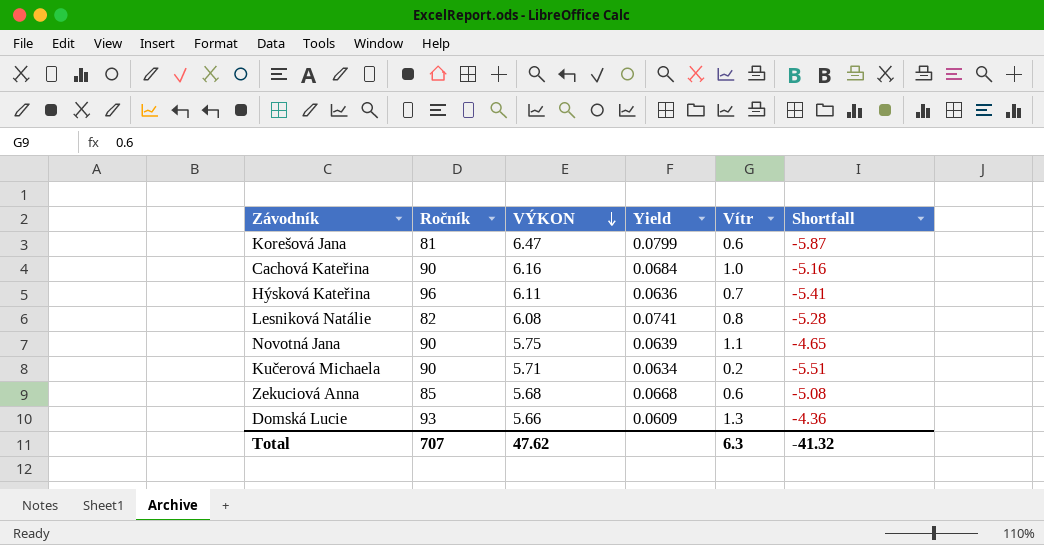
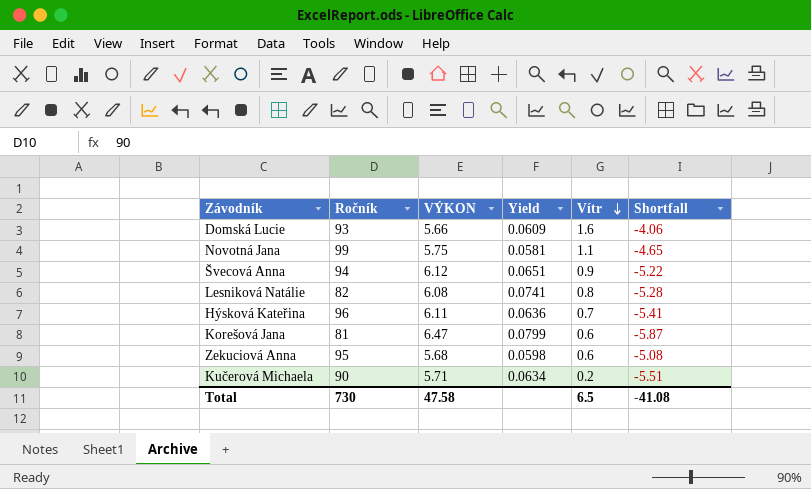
row order: VÝKON descending -> Vítr descending
row Cachová Kateřina: 90 | 6.16 | 0.0684 | 1.0 | -5.16 -> none
Domská Lucie | Vítr: 1.3 -> 1.6
Domská Lucie | Shortfall: -4.36 -> -4.06
Novotná Jana | Ročník: 90 -> 99
Novotná Jana | Yield: 0.0639 -> 0.0581
row Švecová Anna: none -> 94 | 6.12 | 0.0651 | 0.9 | -5.22
Zekuciová Anna | Ročník: 85 -> 95
Zekuciová Anna | Yield: 0.0668 -> 0.0598
Total | Ročník: 707 -> 730
Total | VÝKON: 47.62 -> 47.58
Total | Vítr: 6.3 -> 6.5
Total | Shortfall: -41.32 -> -41.08

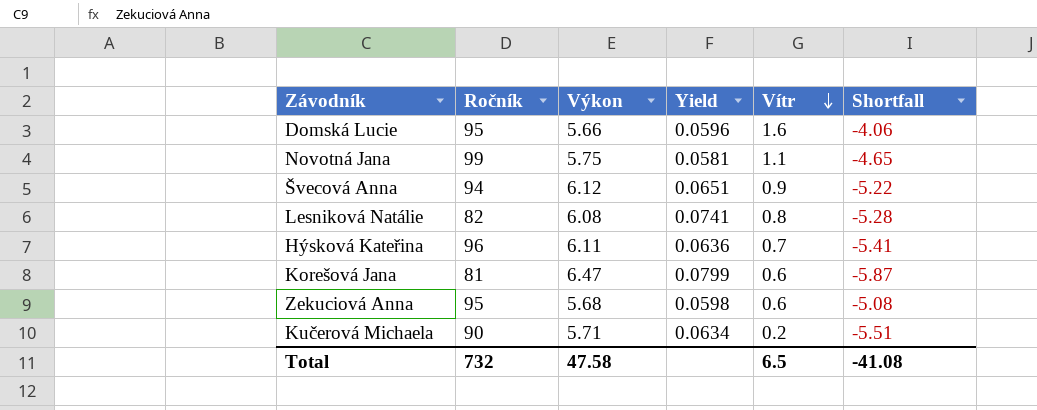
column name: VÝKON -> Výkon
Domská Lucie | Ročník: 93 -> 95
Domská Lucie | Yield: 0.0609 -> 0.0596
Total | Ročník: 730 -> 732

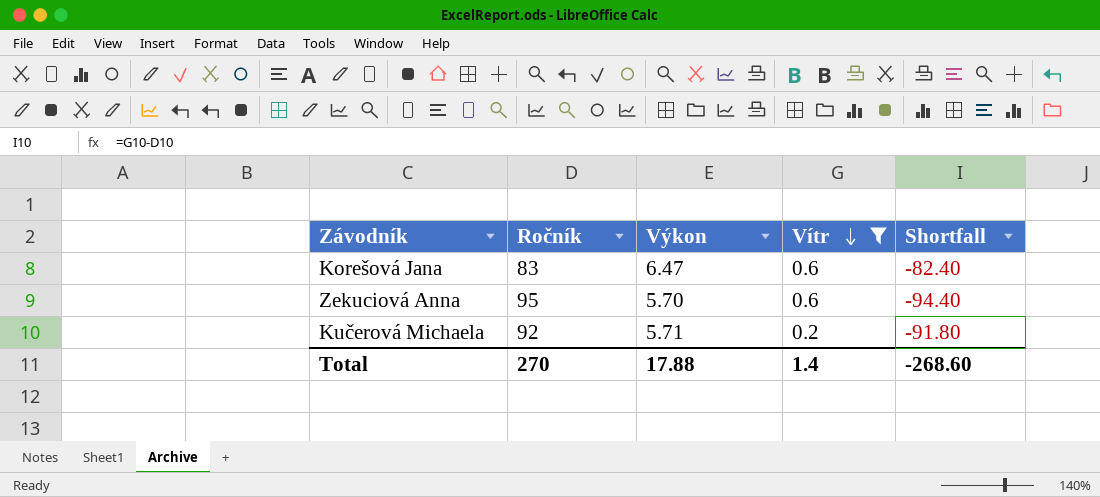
filter: none -> Vítr <= 0.6
column Yield | formula: [Výkon] / [Ročník] -> none
column Shortfall | formula: [Vítr] - [Výkon] -> [Vítr] - [Ročník]
Korešová Jana | Ročník: 81 -> 83
Zekuciová Anna | Výkon: 5.68 -> 5.70
Kučerová Michaela | Ročník: 90 -> 92
Total | Ročník: 732 -> 270
Total | Výkon: 47.58 -> 17.88
Total | Vítr: 6.5 -> 1.4
Total | Shortfall: -41.08 -> -268.60

